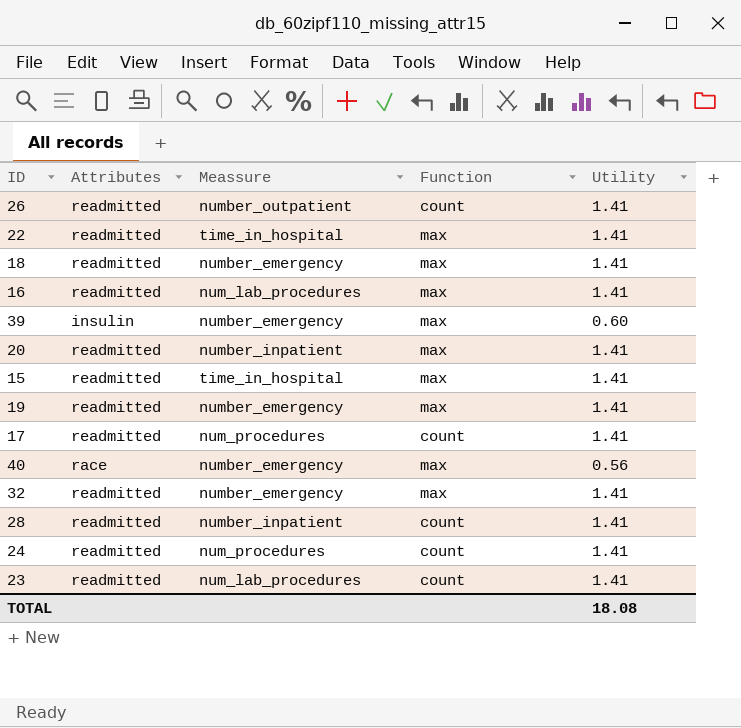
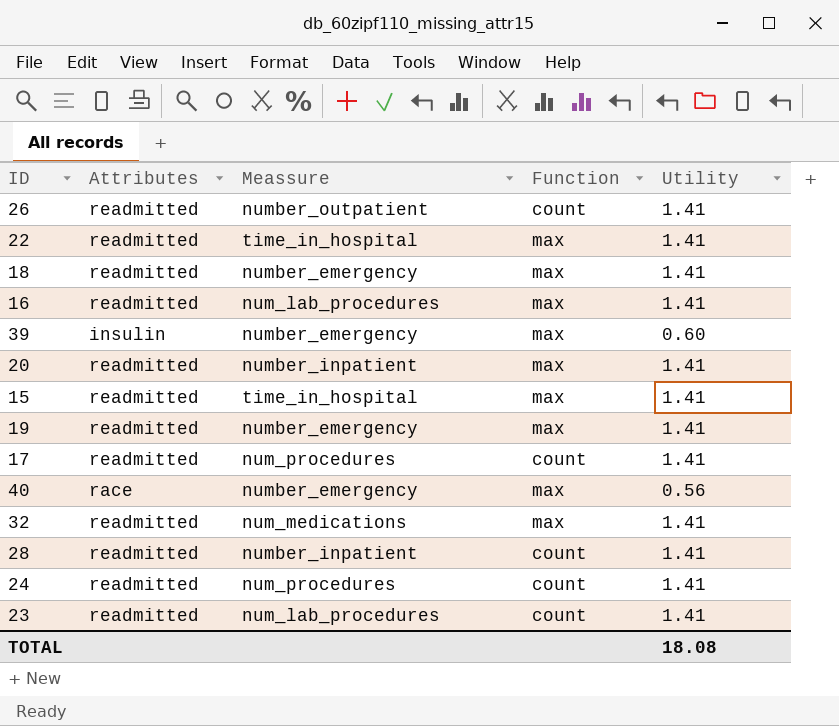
32 | Meassure: number_emergency -> num_medications

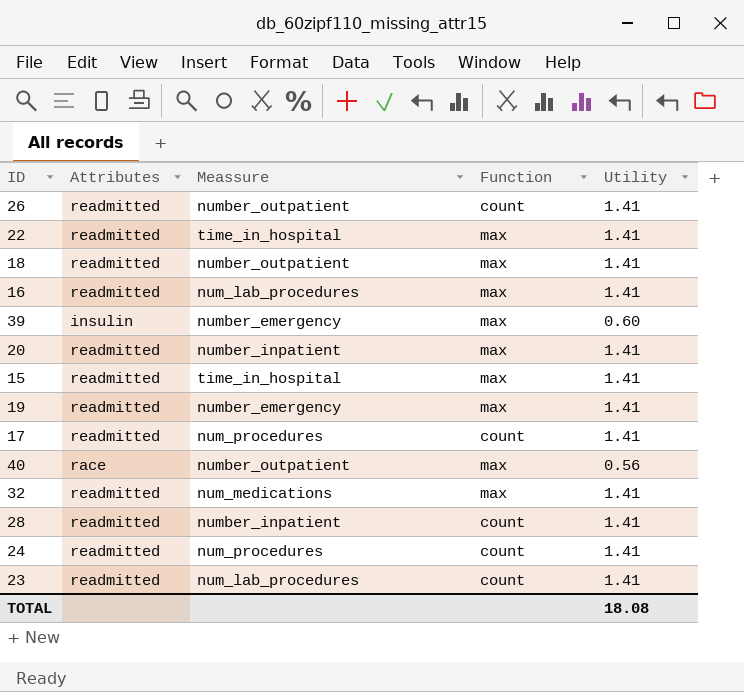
18 | Meassure: number_emergency -> number_outpatient
40 | Meassure: number_emergency -> number_outpatient

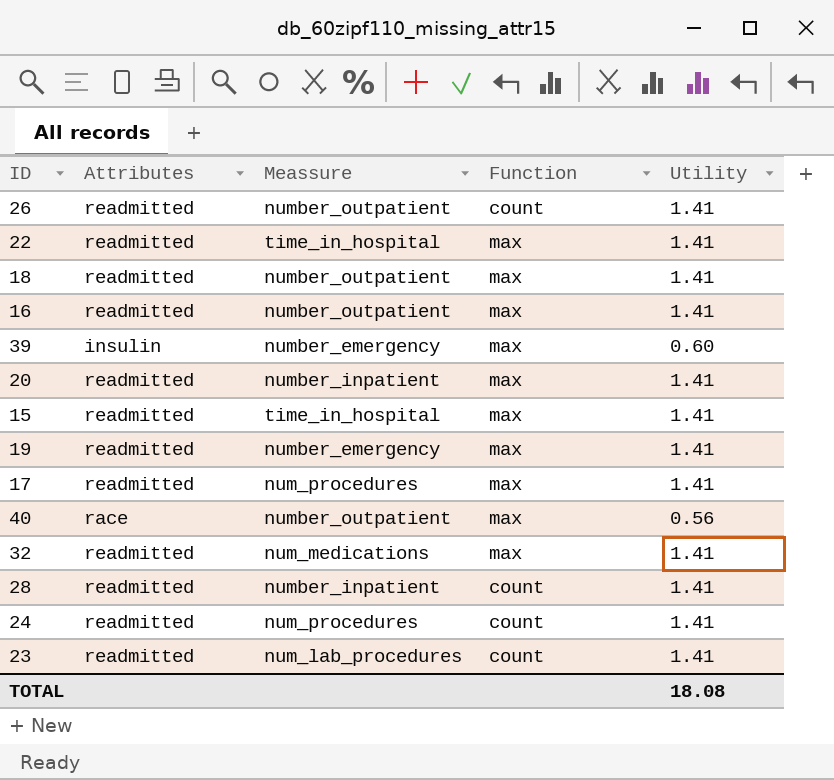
16 | Meassure: num_lab_procedures -> number_outpatient
17 | Function: count -> max

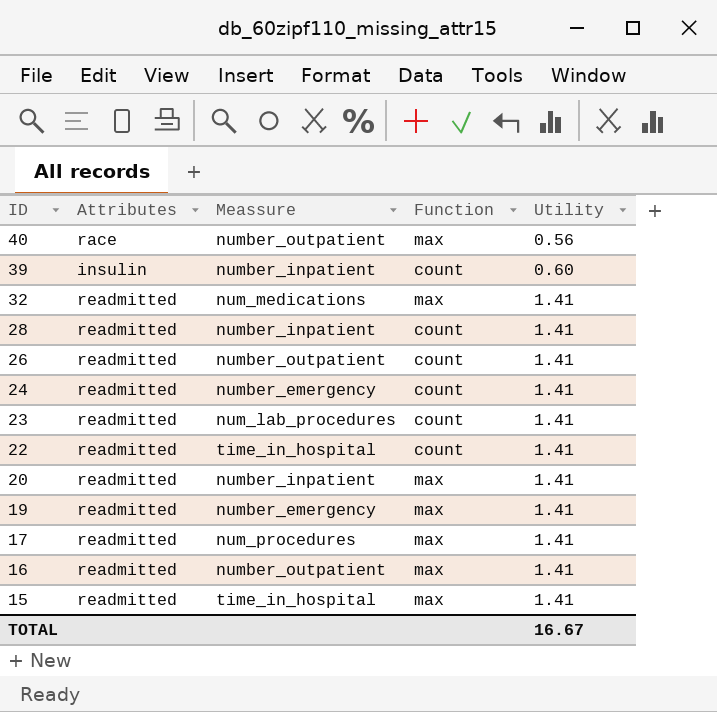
row order: none -> ID descending
row 18: readmitted | number_outpatient | max | 1.41 -> none
39 | Meassure: number_emergency -> number_inpatient
39 | Function: max -> count
24 | Meassure: num_procedures -> number_emergency
22 | Function: max -> count
TOTAL | Utility: 18.08 -> 16.67

